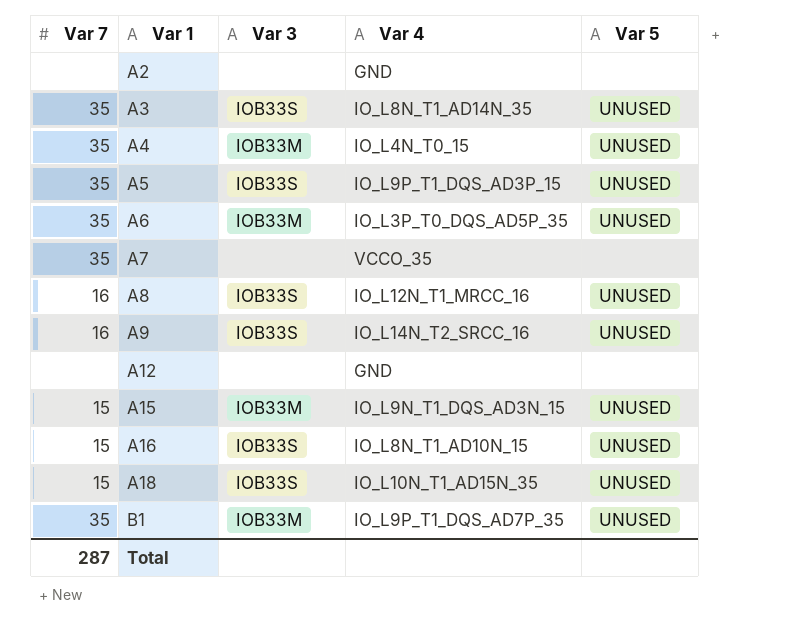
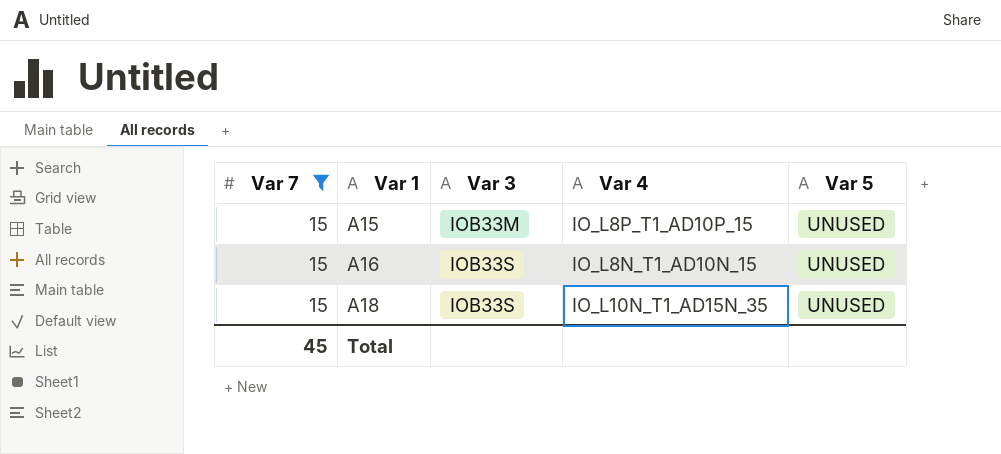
filter: none -> Var 7 = 15
A15 | Var 4: IO_L9N_T1_DQS_AD3N_15 -> IO_L8P_T1_AD10P_15
Total | Var 7: 287 -> 45

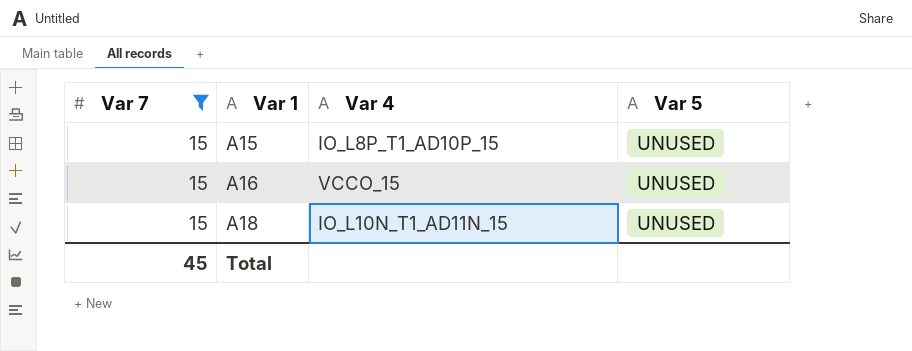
column Var 3 | position: 3 -> none
A16 | Var 4: IO_L8N_T1_AD10N_15 -> VCCO_15
A18 | Var 4: IO_L10N_T1_AD15N_35 -> IO_L10N_T1_AD11N_15

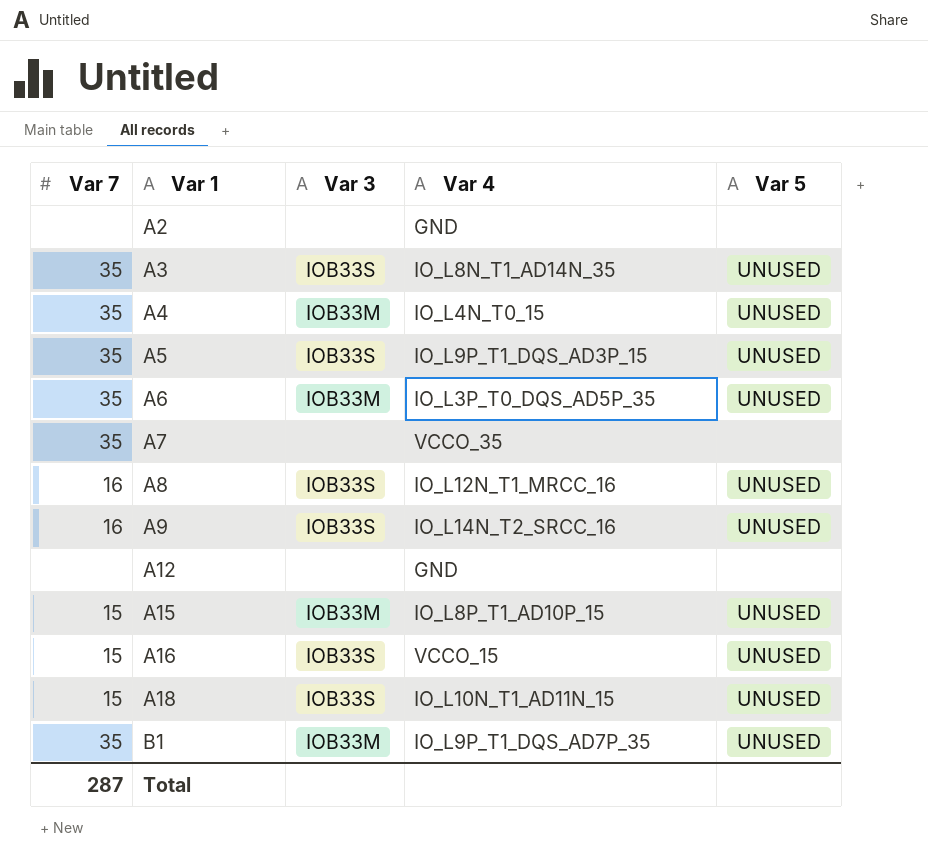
filter: Var 7 = 15 -> none
column Var 3 | position: none -> 3
Total | Var 7: 45 -> 287

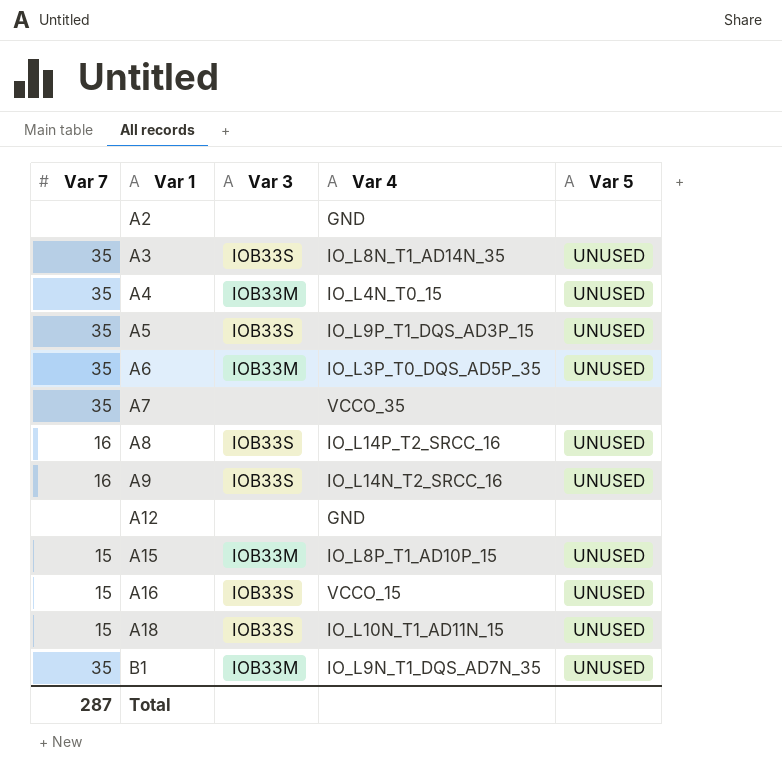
A8 | Var 4: IO_L12N_T1_MRCC_16 -> IO_L14P_T2_SRCC_16
B1 | Var 4: IO_L9P_T1_DQS_AD7P_35 -> IO_L9N_T1_DQS_AD7N_35

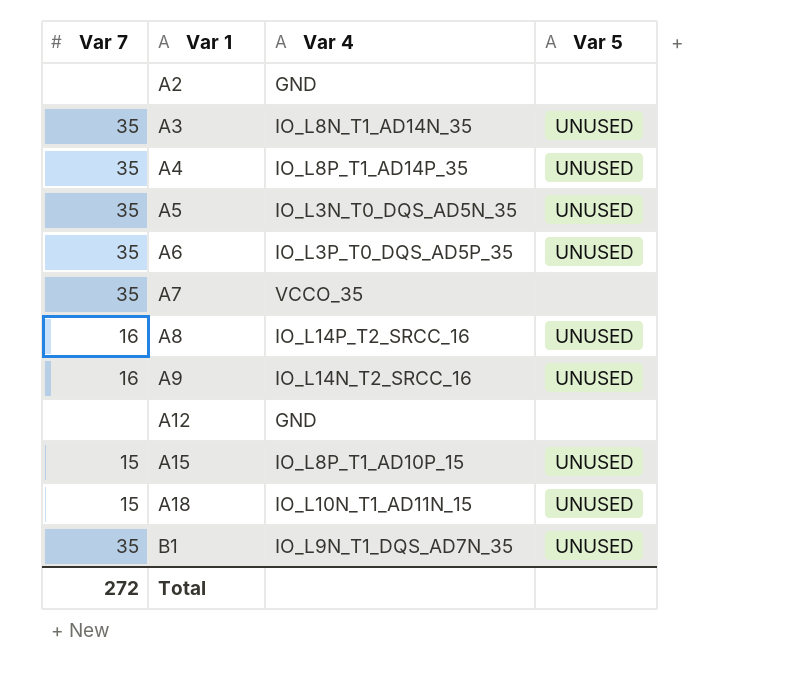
column Var 3 | position: 3 -> none
row A16: 15 | IOB33S | VCCO_15 | UNUSED -> none
A4 | Var 4: IO_L4N_T0_15 -> IO_L8P_T1_AD14P_35
A5 | Var 4: IO_L9P_T1_DQS_AD3P_15 -> IO_L3N_T0_DQS_AD5N_35
Total | Var 7: 287 -> 272

